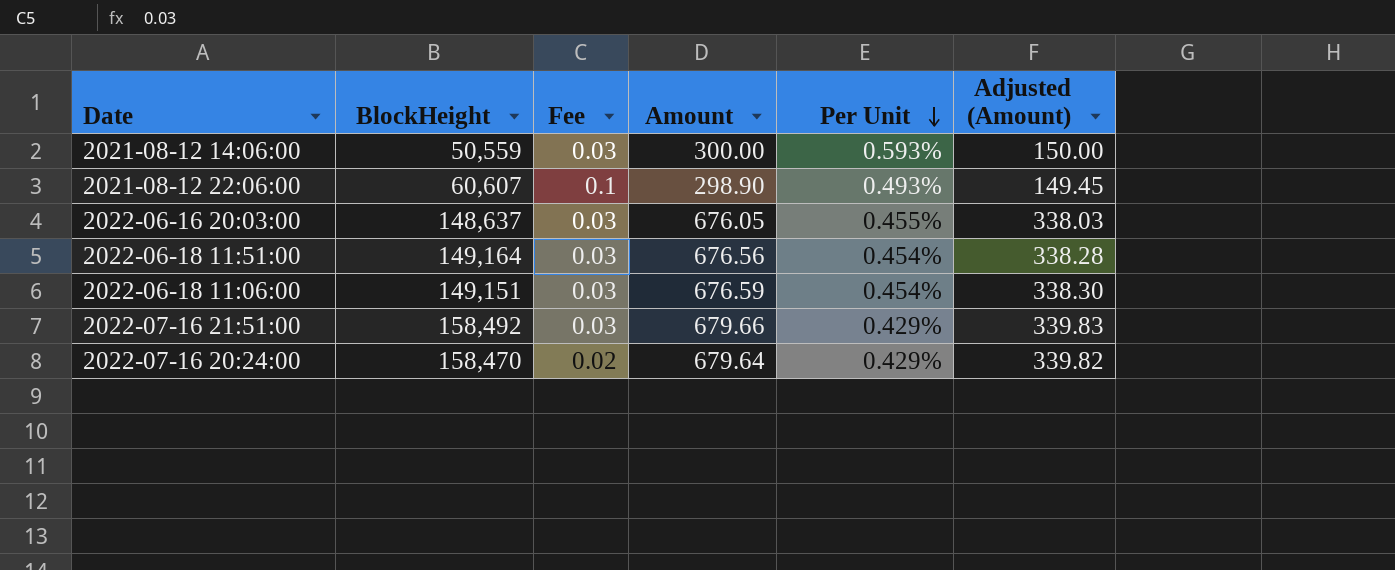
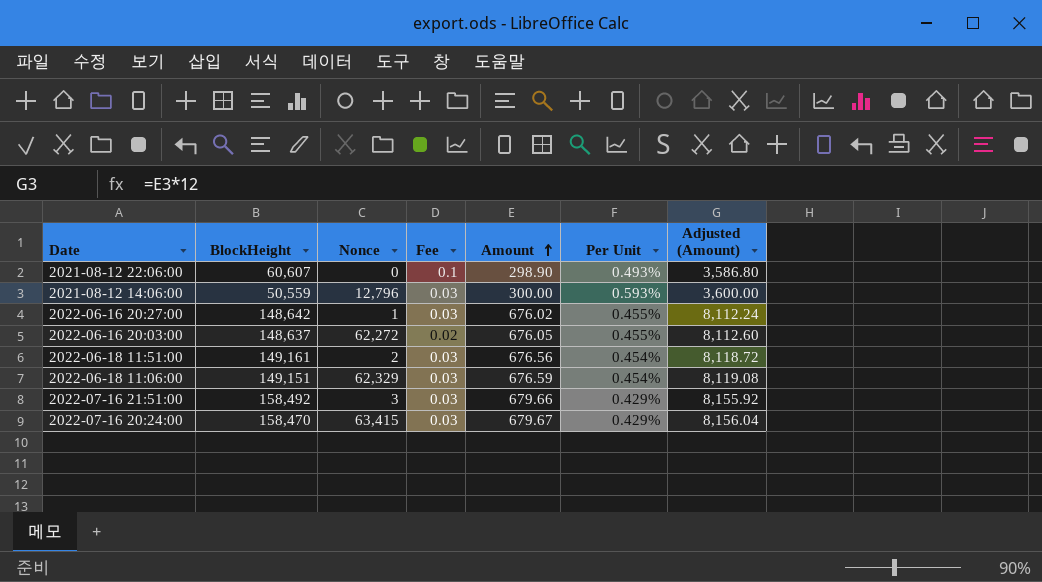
row order: Per Unit descending -> Amount ascending
column Nonce | position: none -> 3
column Adjusted (Amount) | formula: [Amount] * 0.5 -> [Amount] * 12
row 2022-06-16 20:27:00: none -> 148,642 | 1 | 0.03 | 676.02 | 0.455% | 8,112.24
2022-06-16 20:03:00 | Fee: 0.03 -> 0.02
2022-06-18 11:51:00 | BlockHeight: 149,164 -> 149,161
2022-07-16 20:24:00 | Fee: 0.02 -> 0.03
2022-07-16 20:24:00 | Amount: 679.64 -> 679.67

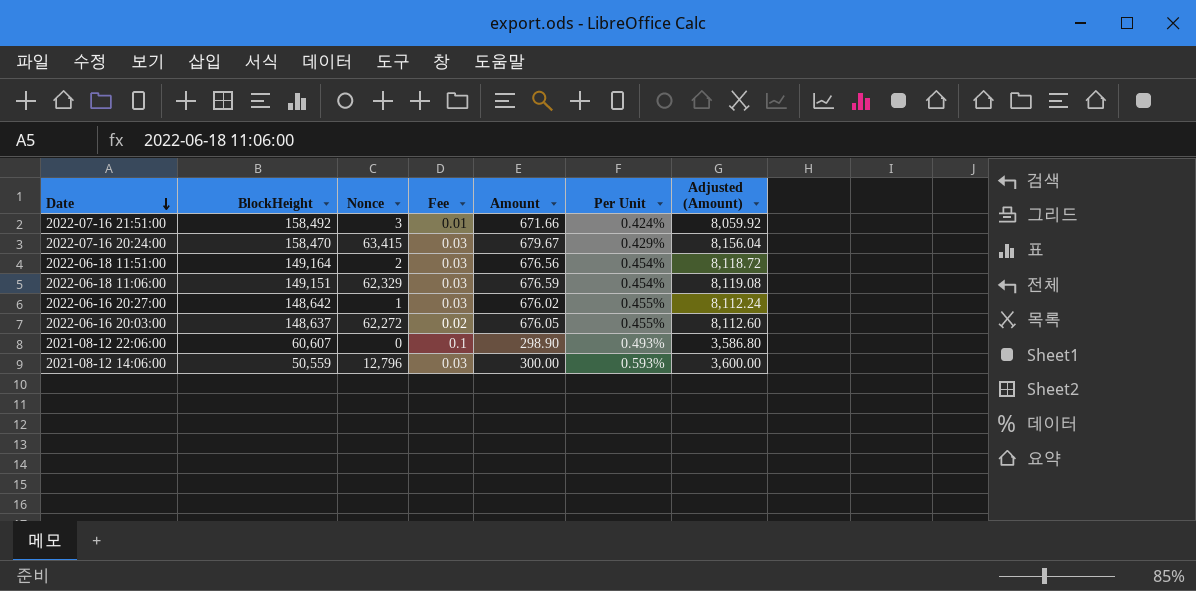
row order: Amount ascending -> Date descending
2022-07-16 21:51:00 | Fee: 0.03 -> 0.01
2022-07-16 21:51:00 | Amount: 679.66 -> 671.66
2022-07-16 21:51:00 | Per Unit: 0.429% -> 0.424%
2022-07-16 21:51:00 | Adjusted (Amount): 8,155.92 -> 8,059.92
2022-06-18 11:51:00 | BlockHeight: 149,161 -> 149,164

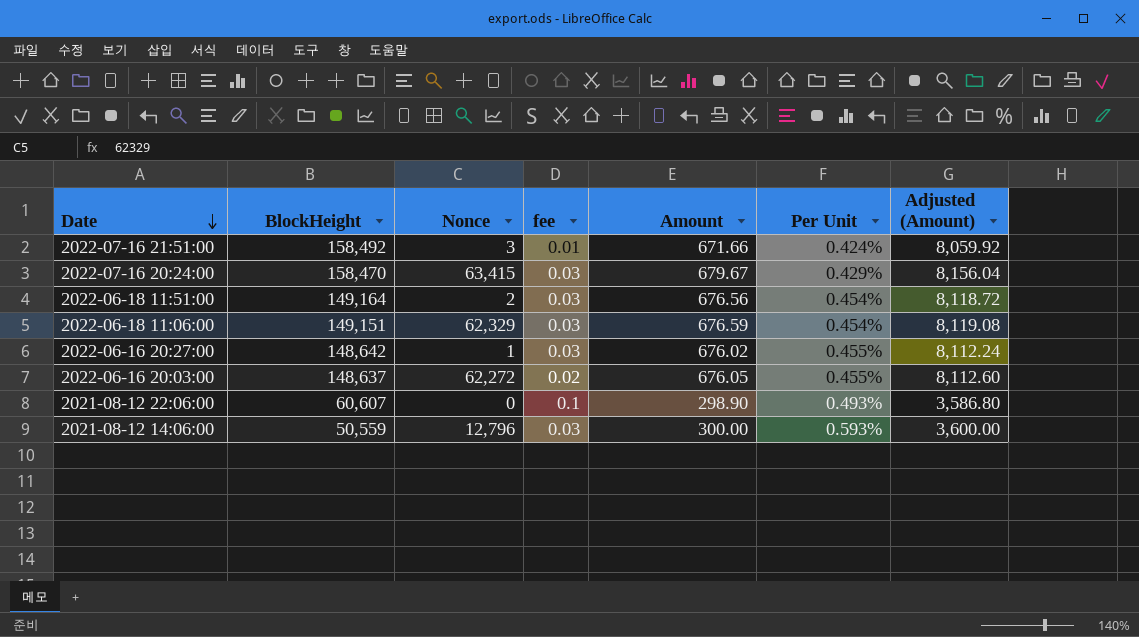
column name: Fee -> fee

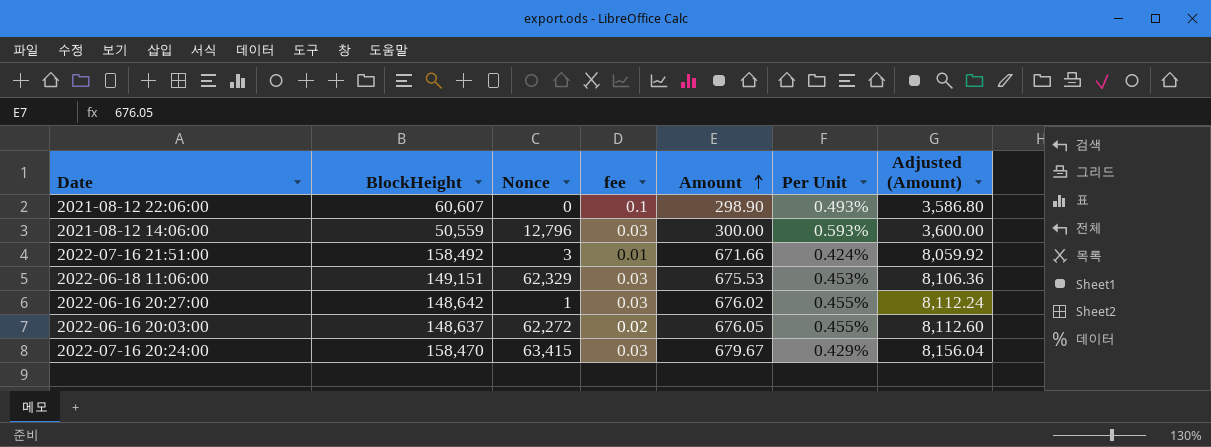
row order: Date descending -> Amount ascending
row 2022-06-18 11:51:00: 149,164 | 2 | 0.03 | 676.56 | 0.454% | 8,118.72 -> none
2022-06-18 11:06:00 | Amount: 676.59 -> 675.53
2022-06-18 11:06:00 | Per Unit: 0.454% -> 0.453%
2022-06-18 11:06:00 | Adjusted (Amount): 8,119.08 -> 8,106.36

